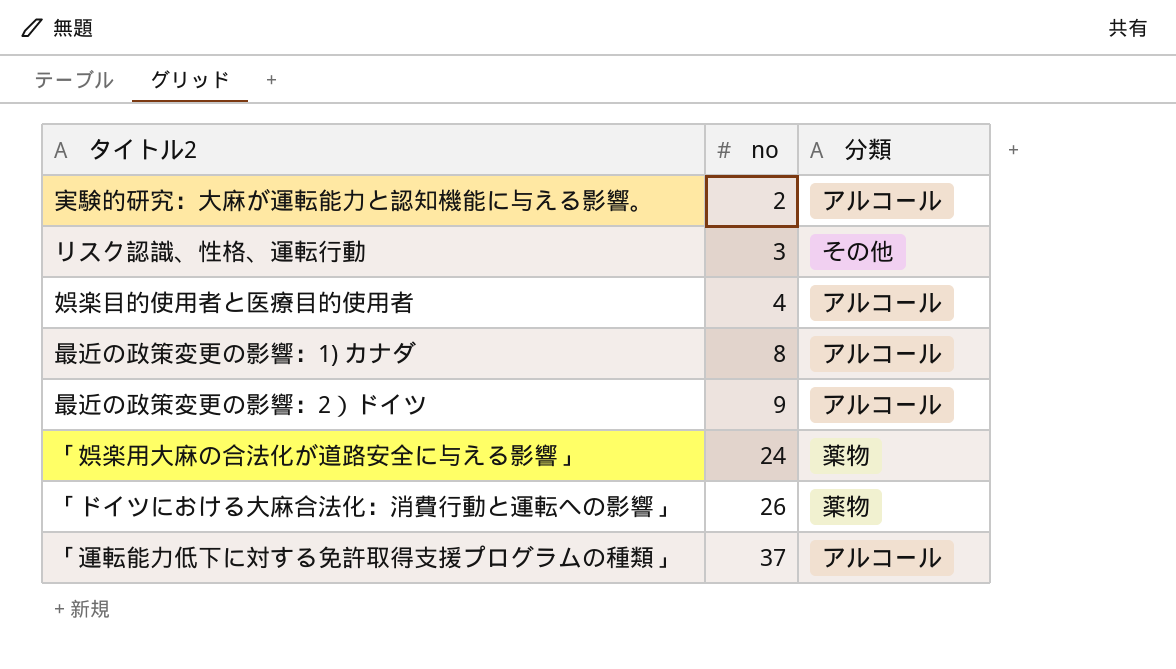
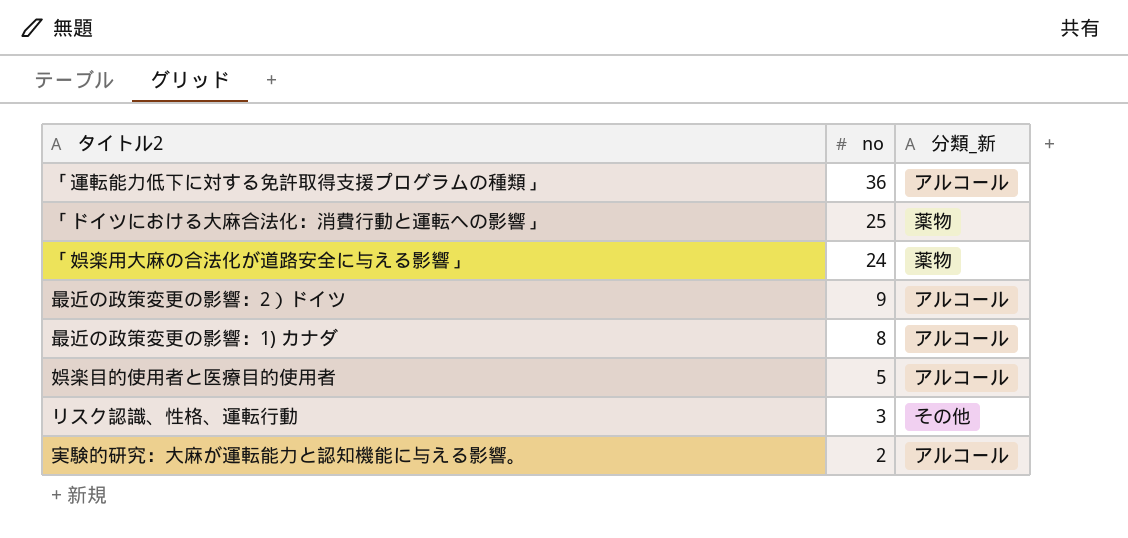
row order: no ascending -> no descending
column name: 分類 -> 分類_新
「運転能力低下に対する免許取得支援プログラムの種類」 | no: 37 -> 36
「ドイツにおける大麻合法化：消費行動と運転への影響」 | no: 26 -> 25
娯楽目的使用者と医療目的使用者 | no: 4 -> 5

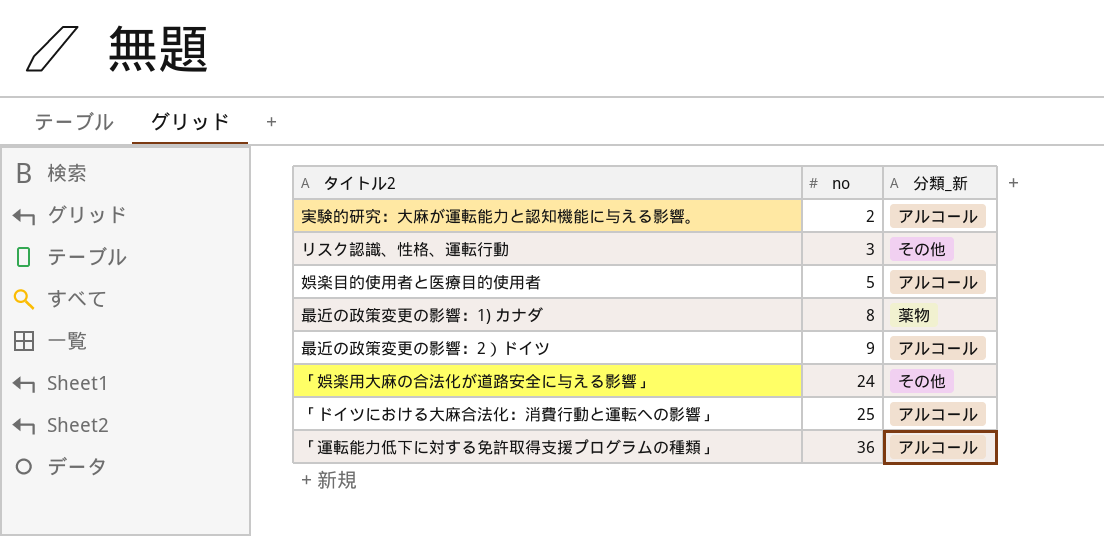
row order: no descending -> no ascending
最近の政策変更の影響：1) カナダ | 分類_新: アルコール -> 薬物
「娯楽用大麻の合法化が道路安全に与える影響」 | 分類_新: 薬物 -> その他
「ドイツにおける大麻合法化：消費行動と運転への影響」 | 分類_新: 薬物 -> アルコール

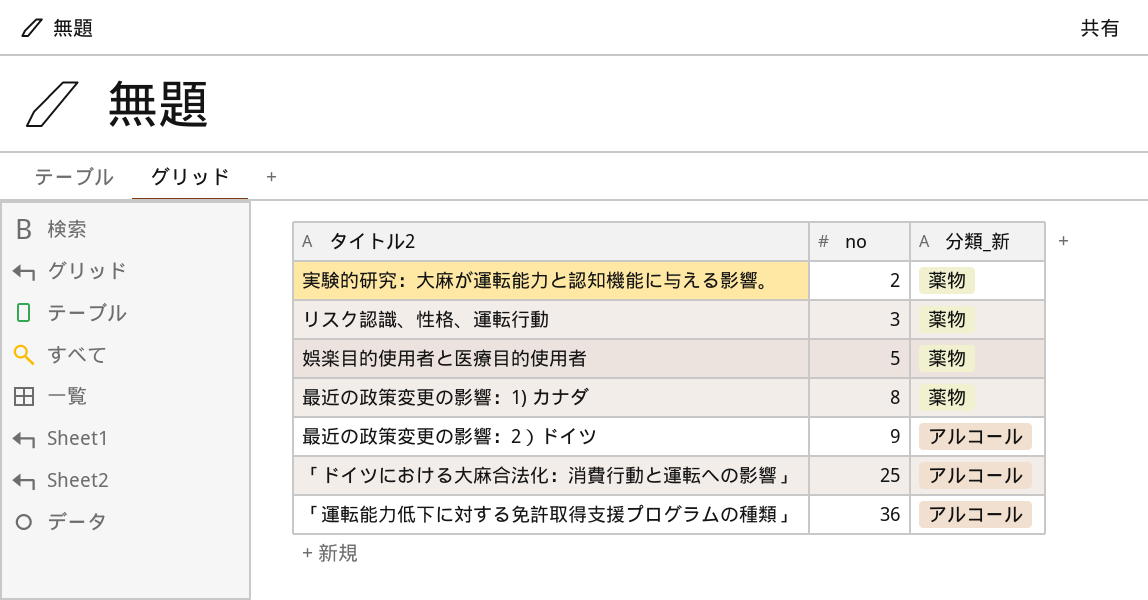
row 「娯楽用大麻の合法化が道路安全に与える影響」: 24 | その他 -> none
実験的研究：大麻が運転能力と認知機能に与える影響。 | 分類_新: アルコール -> 薬物
リスク認識、性格、運転行動 | 分類_新: その他 -> 薬物
娯楽目的使用者と医療目的使用者 | 分類_新: アルコール -> 薬物

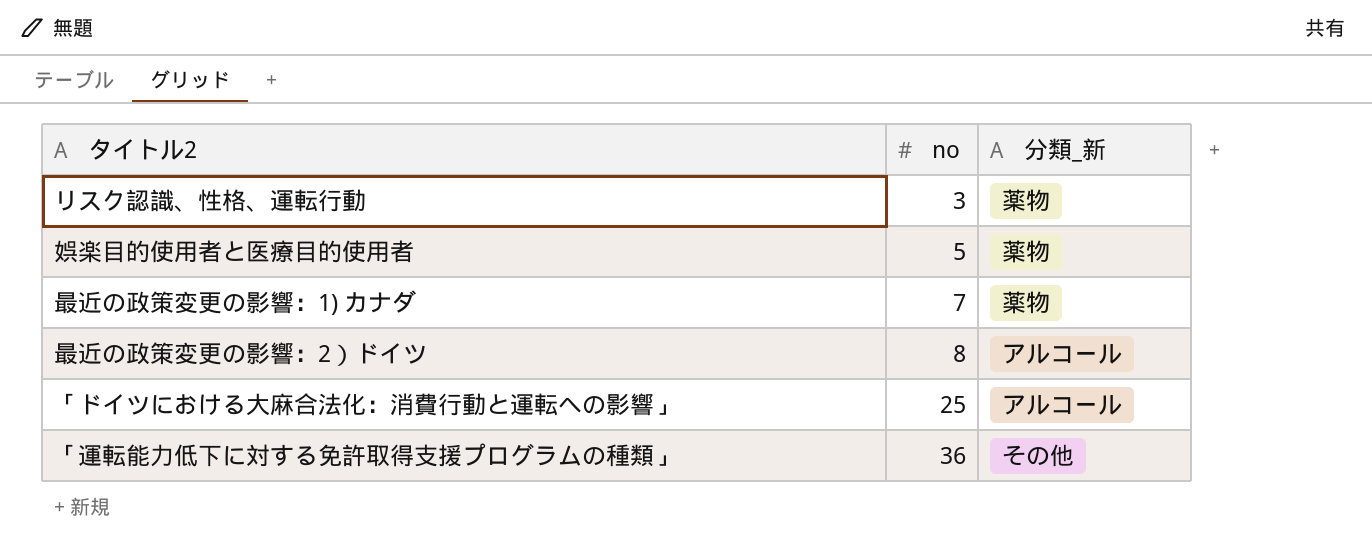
row 実験的研究：大麻が運転能力と認知機能に与える影響。: 2 | 薬物 -> none
最近の政策変更の影響：1) カナダ | no: 8 -> 7
最近の政策変更の影響：2）ドイツ | no: 9 -> 8
「運転能力低下に対する免許取得支援プログラムの種類」 | 分類_新: アルコール -> その他

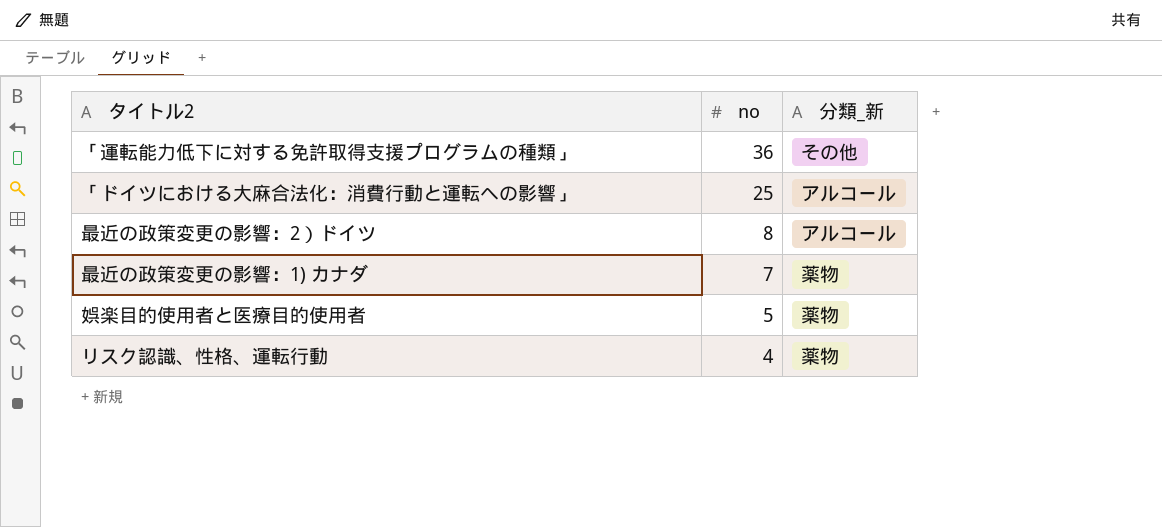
row order: no ascending -> no descending
リスク認識、性格、運転行動 | no: 3 -> 4

